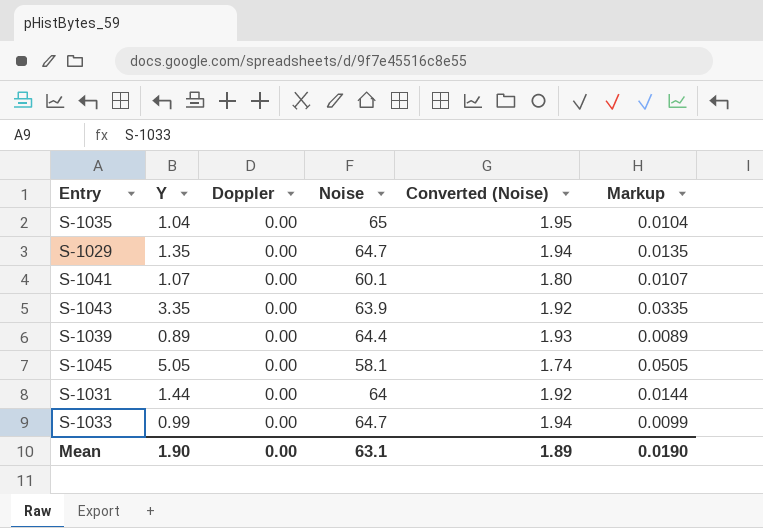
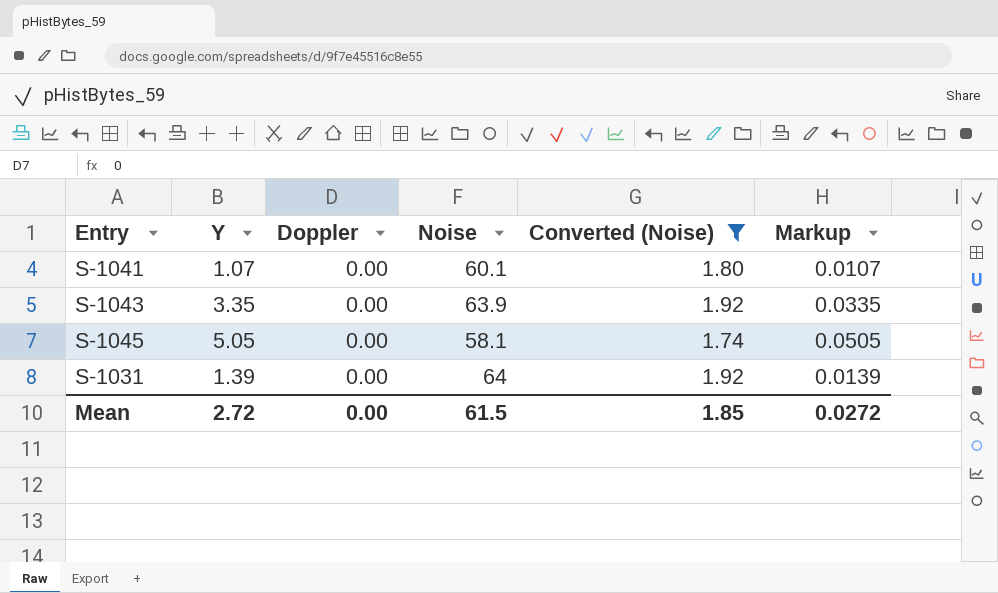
filter: none -> Converted (Noise) <= 1.92
S-1031 | Y: 1.44 -> 1.39
S-1031 | Markup: 0.0144 -> 0.0139
Mean | Y: 1.90 -> 2.72
Mean | Noise: 63.1 -> 61.5
Mean | Converted (Noise): 1.89 -> 1.85
Mean | Markup: 0.0190 -> 0.0272

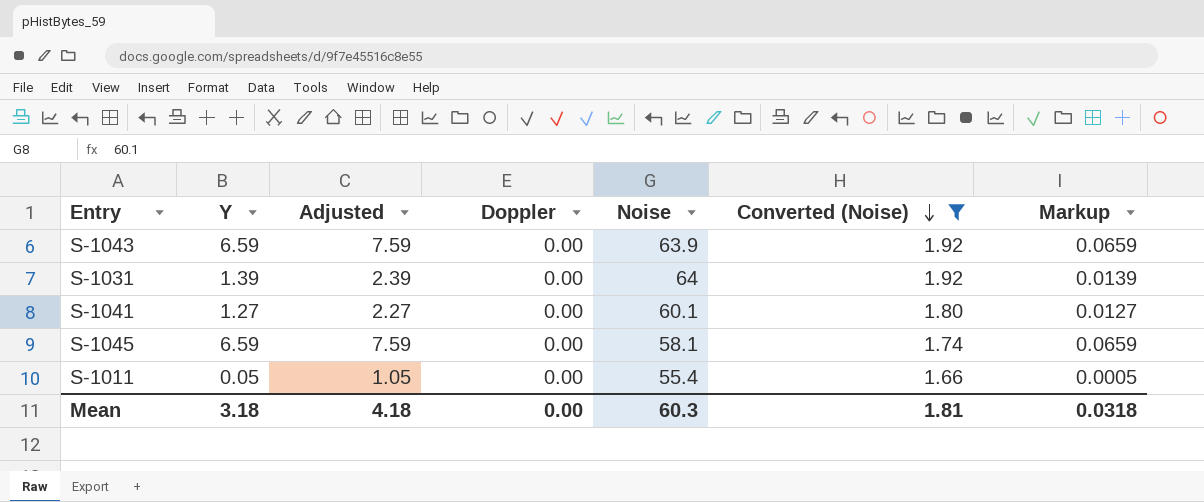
row order: none -> Converted (Noise) descending
column Adjusted | formula: none -> [Y] + 1
S-1043 | Y: 3.35 -> 6.59
S-1043 | Markup: 0.0335 -> 0.0659
S-1041 | Y: 1.07 -> 1.27
S-1041 | Markup: 0.0107 -> 0.0127
S-1045 | Y: 5.05 -> 6.59
S-1045 | Markup: 0.0505 -> 0.0659
row S-1011: none -> 0.05 | 1.05 | 0.00 | 55.4 | 1.66 | 0.0005
Mean | Y: 2.72 -> 3.18
Mean | Noise: 61.5 -> 60.3
Mean | Converted (Noise): 1.85 -> 1.81
Mean | Markup: 0.0272 -> 0.0318

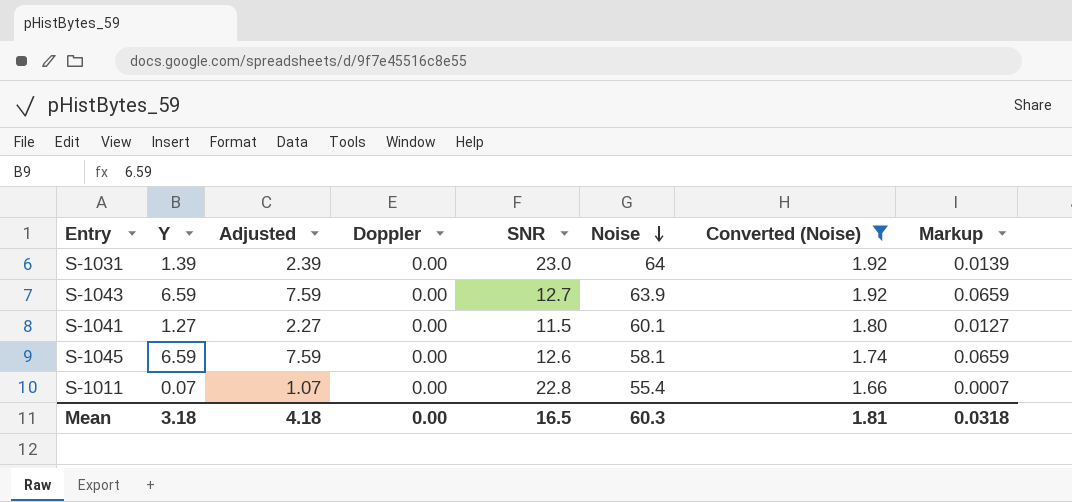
row order: Converted (Noise) descending -> Noise descending
column SNR | position: none -> 5
S-1011 | Y: 0.05 -> 0.07
S-1011 | Adjusted: 1.05 -> 1.07
S-1011 | Markup: 0.0005 -> 0.0007

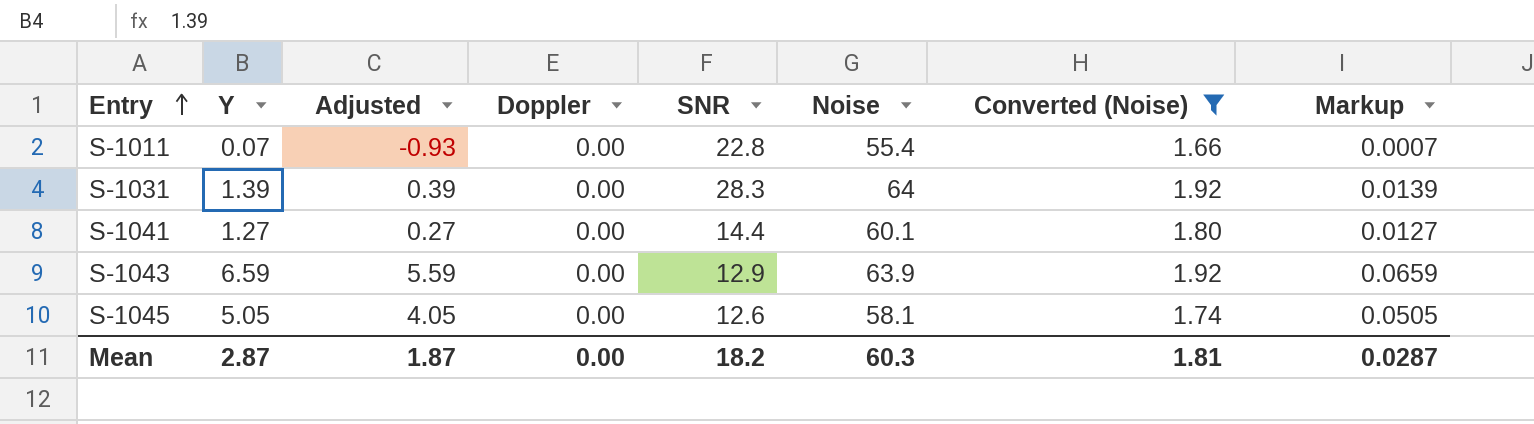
row order: Noise descending -> Entry ascending
column Adjusted | formula: [Y] + 1 -> [Y] - 1
S-1031 | SNR: 23.0 -> 28.3
S-1041 | SNR: 11.5 -> 14.4
S-1043 | SNR: 12.7 -> 12.9
S-1045 | Y: 6.59 -> 5.05
S-1045 | Markup: 0.0659 -> 0.0505
Mean | Y: 3.18 -> 2.87
Mean | Adjusted: 4.18 -> 1.87
Mean | SNR: 16.5 -> 18.2
Mean | Markup: 0.0318 -> 0.0287

